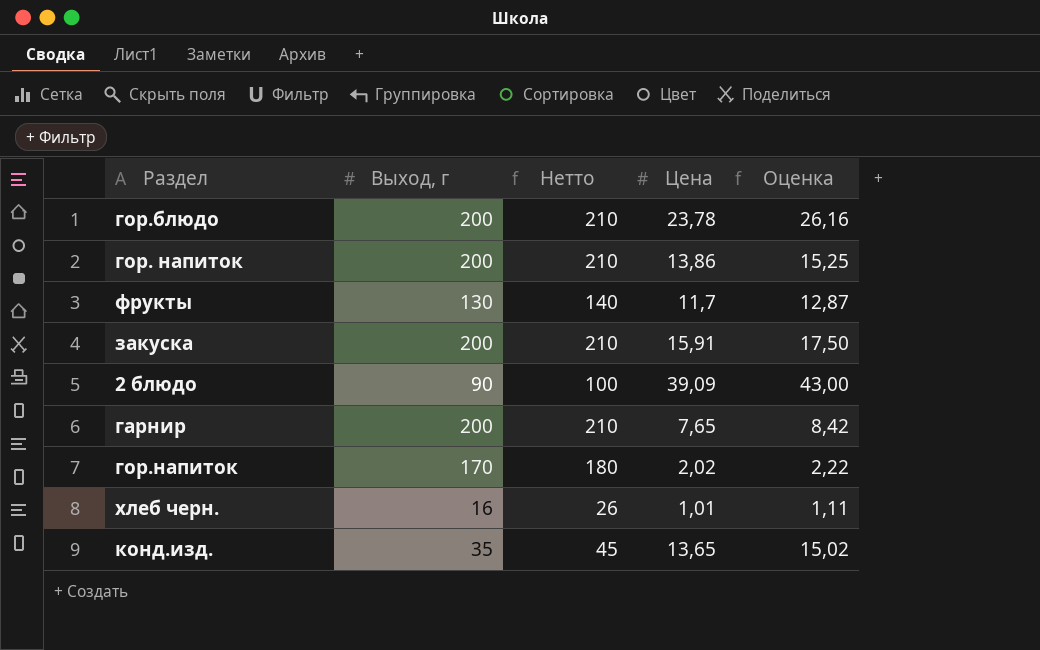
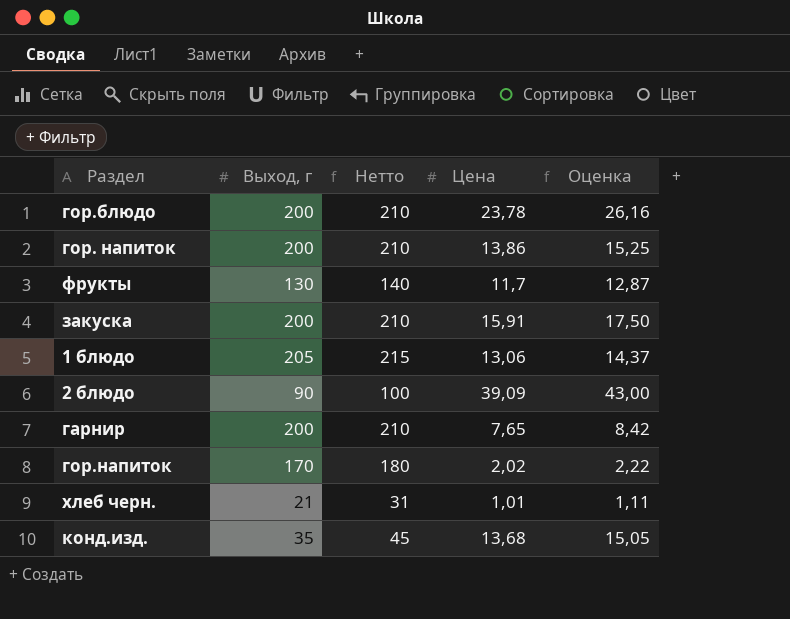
row 1 блюдо: none -> 205 | 215 | 13,06 | 14,37
хлеб черн. | Выход, г: 16 -> 21
хлеб черн. | Нетто: 26 -> 31
конд.изд. | Цена: 13,65 -> 13,68
конд.изд. | Оценка: 15,02 -> 15,05

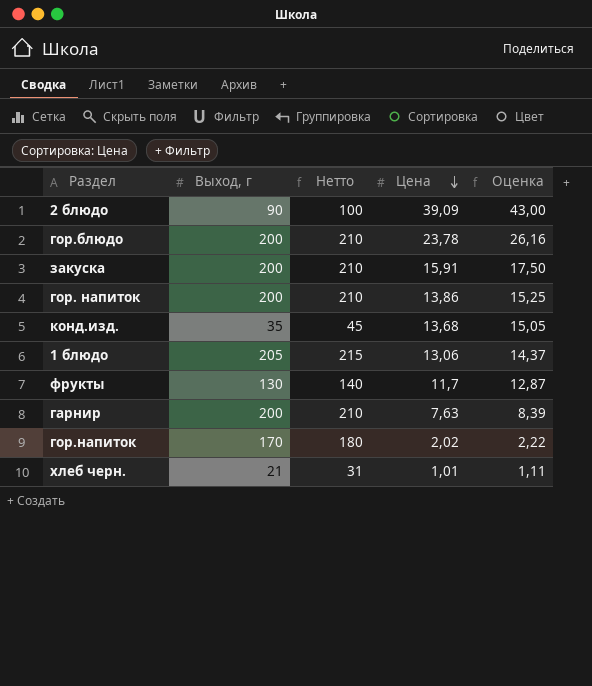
row order: none -> Цена descending
гарнир | Цена: 7,65 -> 7,63
гарнир | Оценка: 8,42 -> 8,39

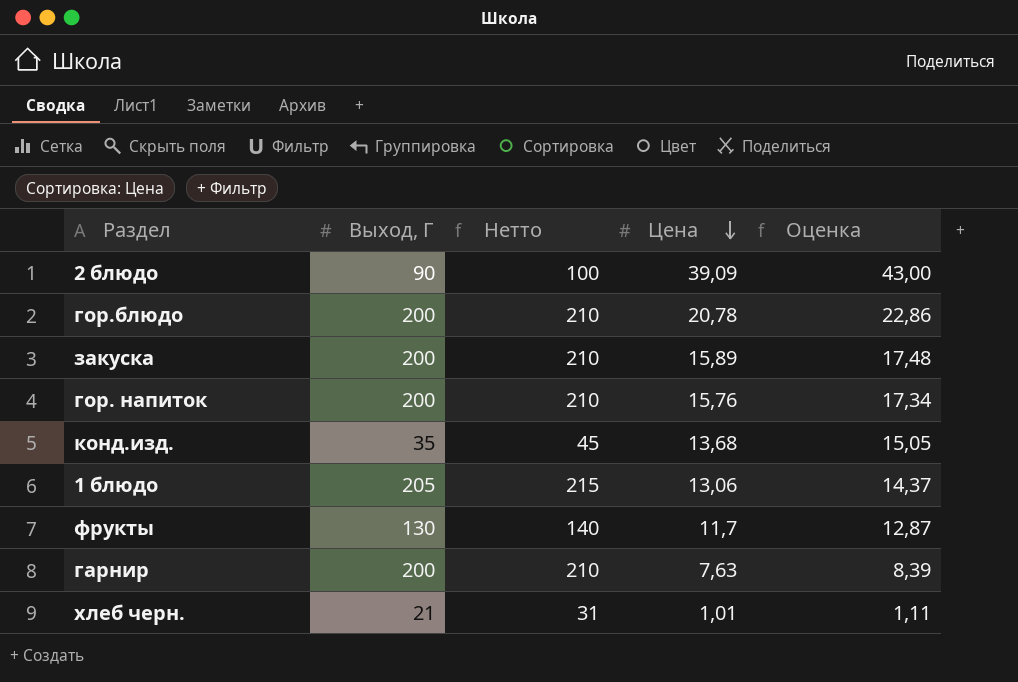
column name: Выход, г -> Выход, Г
row гор.напиток: 170 | 180 | 2,02 | 2,22 -> none
гор.блюдо | Цена: 23,78 -> 20,78
гор.блюдо | Оценка: 26,16 -> 22,86
закуска | Цена: 15,91 -> 15,89
закуска | Оценка: 17,50 -> 17,48
гор. напиток | Цена: 13,86 -> 15,76
гор. напиток | Оценка: 15,25 -> 17,34

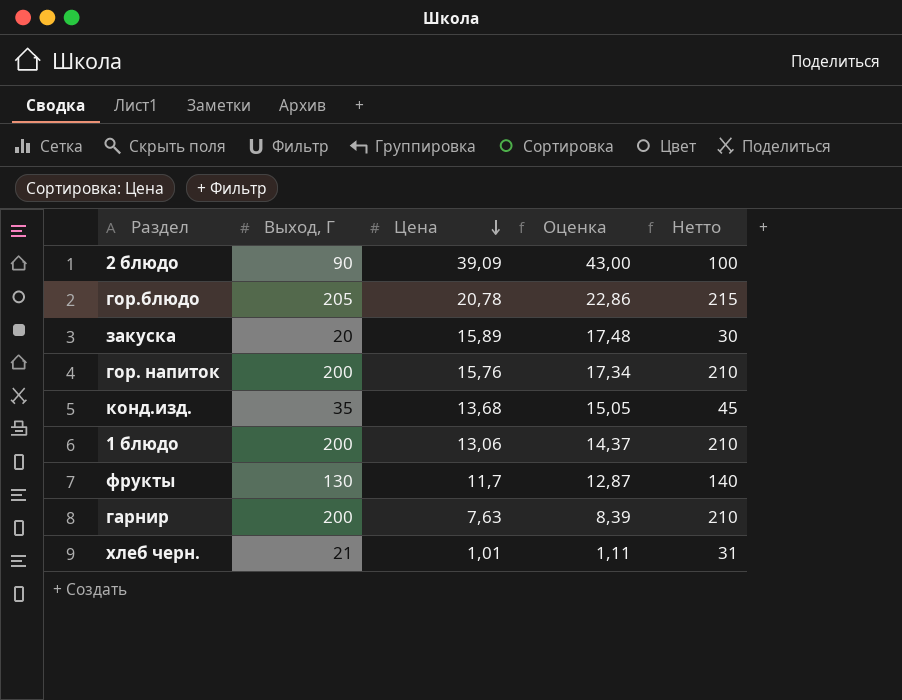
column Нетто | position: 3 -> 5
гор.блюдо | Выход, Г: 200 -> 205
гор.блюдо | Нетто: 210 -> 215
закуска | Выход, Г: 200 -> 20
закуска | Нетто: 210 -> 30
1 блюдо | Выход, Г: 205 -> 200
1 блюдо | Нетто: 215 -> 210

